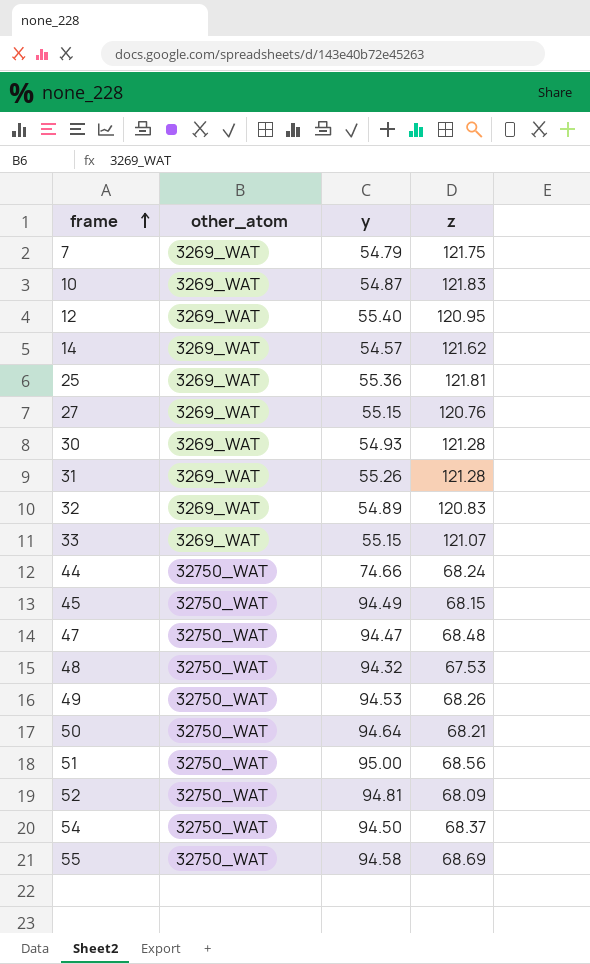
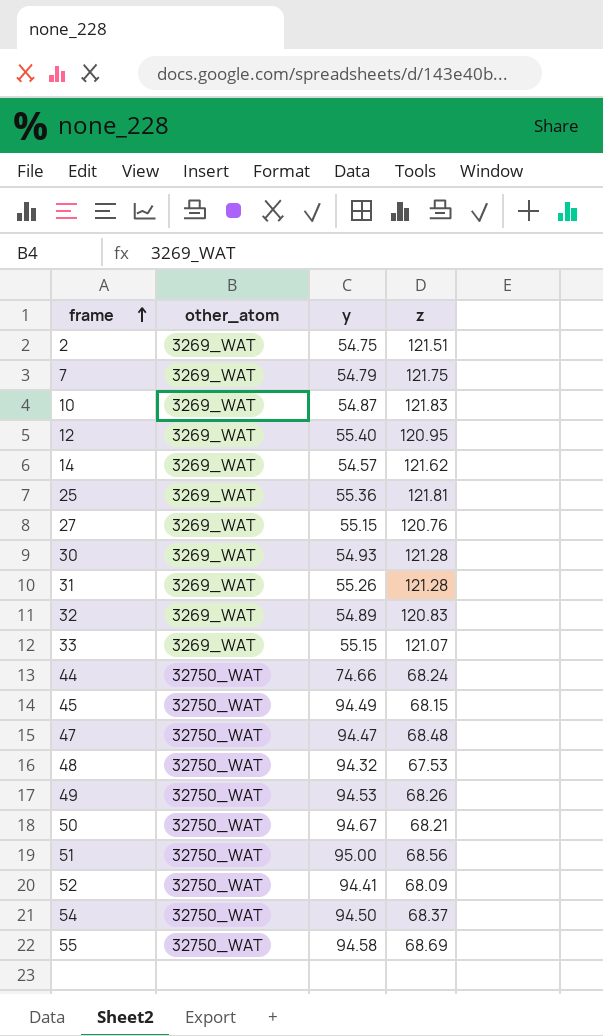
row 2: none -> 3269_WAT | 54.75 | 121.51
50 | y: 94.64 -> 94.67
52 | y: 94.81 -> 94.41

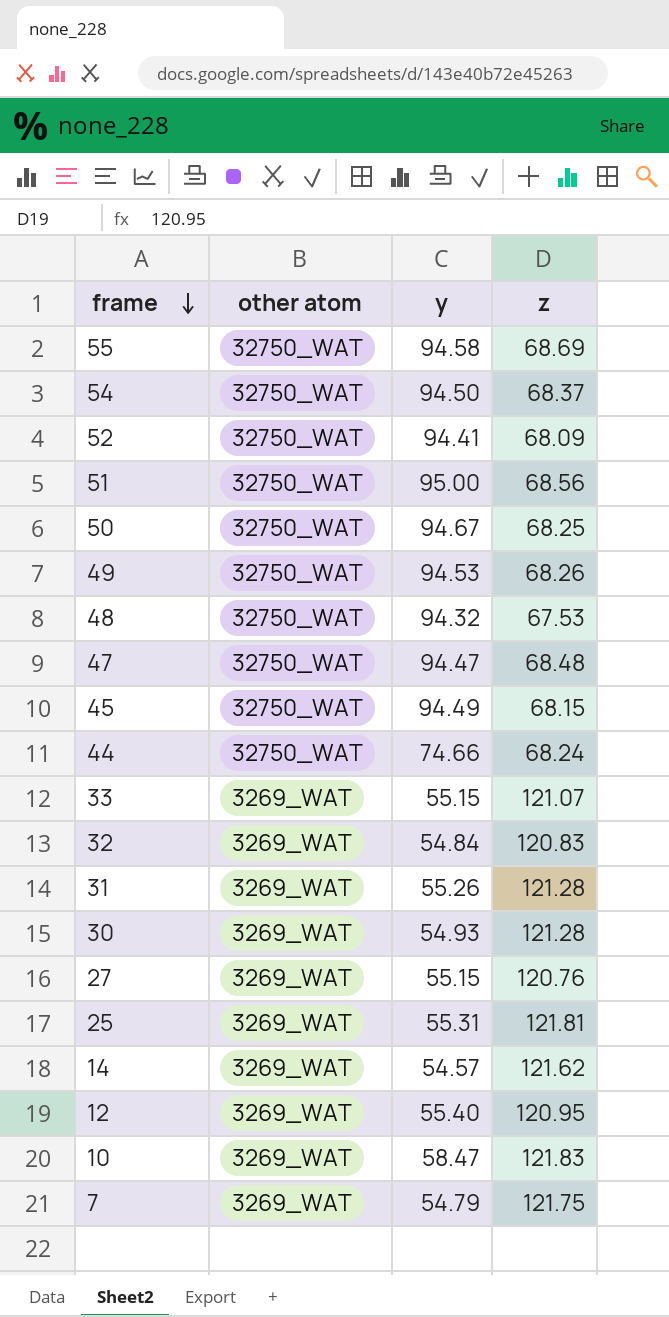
row order: frame ascending -> frame descending
column name: other_atom -> other atom
row 2: 3269_WAT | 54.75 | 121.51 -> none
50 | z: 68.21 -> 68.25
32 | y: 54.89 -> 54.84
25 | y: 55.36 -> 55.31
10 | y: 54.87 -> 58.47

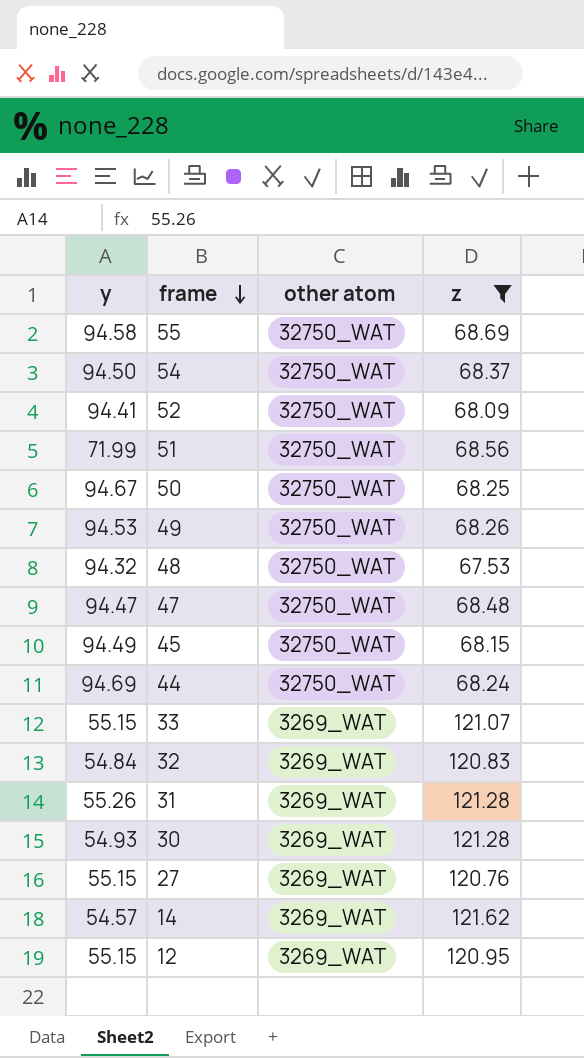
filter: none -> z <= 121.62
column y | position: 3 -> 1
51 | y: 95.00 -> 71.99
44 | y: 74.66 -> 94.69
12 | y: 55.40 -> 55.15

